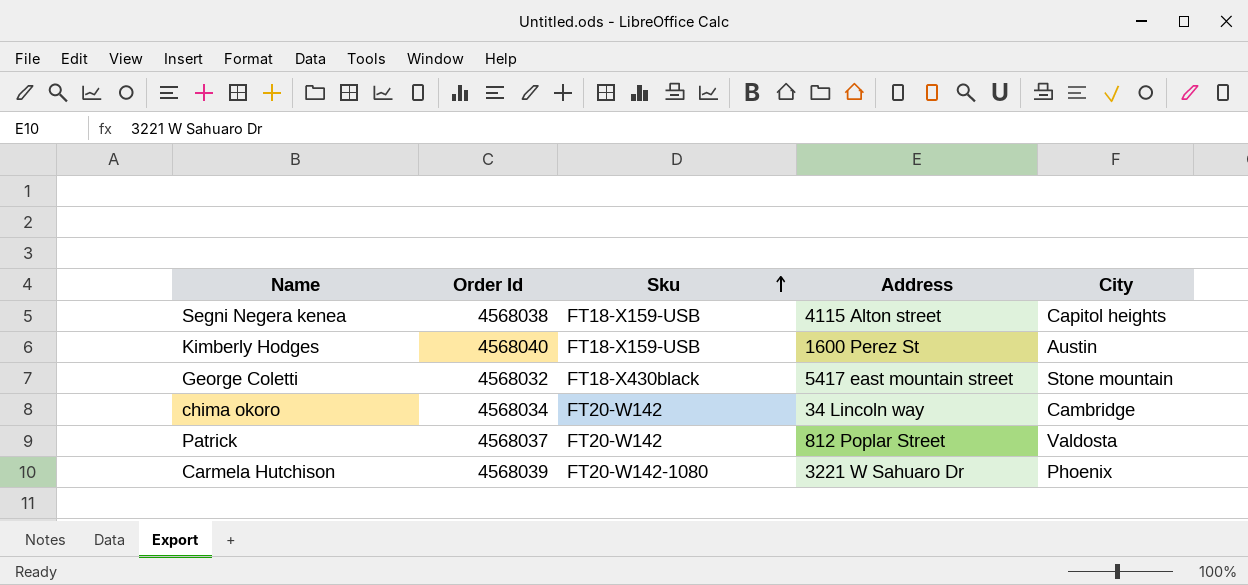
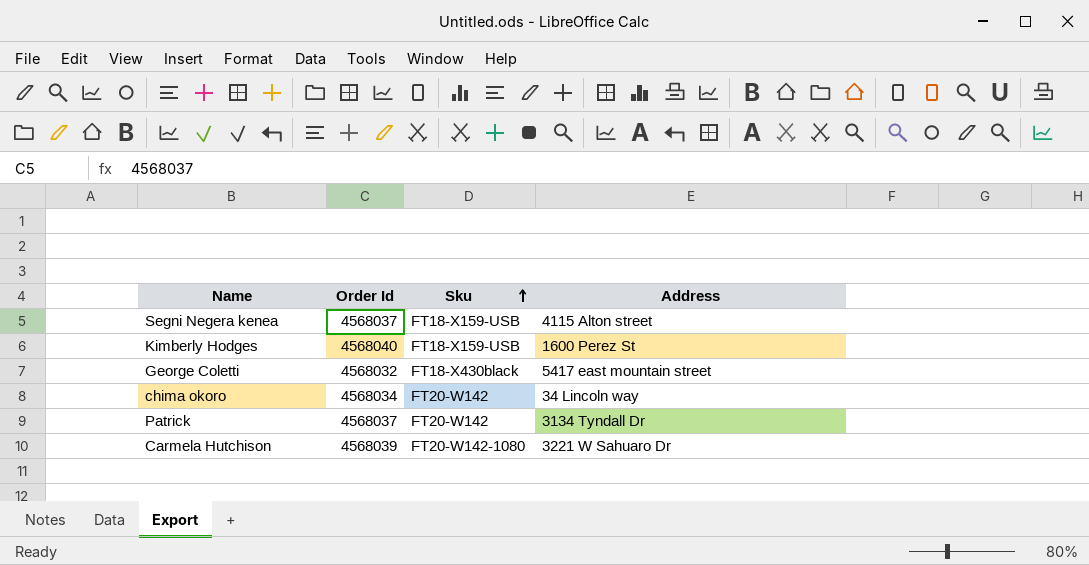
column City | position: 5 -> none
Segni Negera kenea | Order Id: 4568038 -> 4568037
Patrick | Address: 812 Poplar Street -> 3134 Tyndall Dr

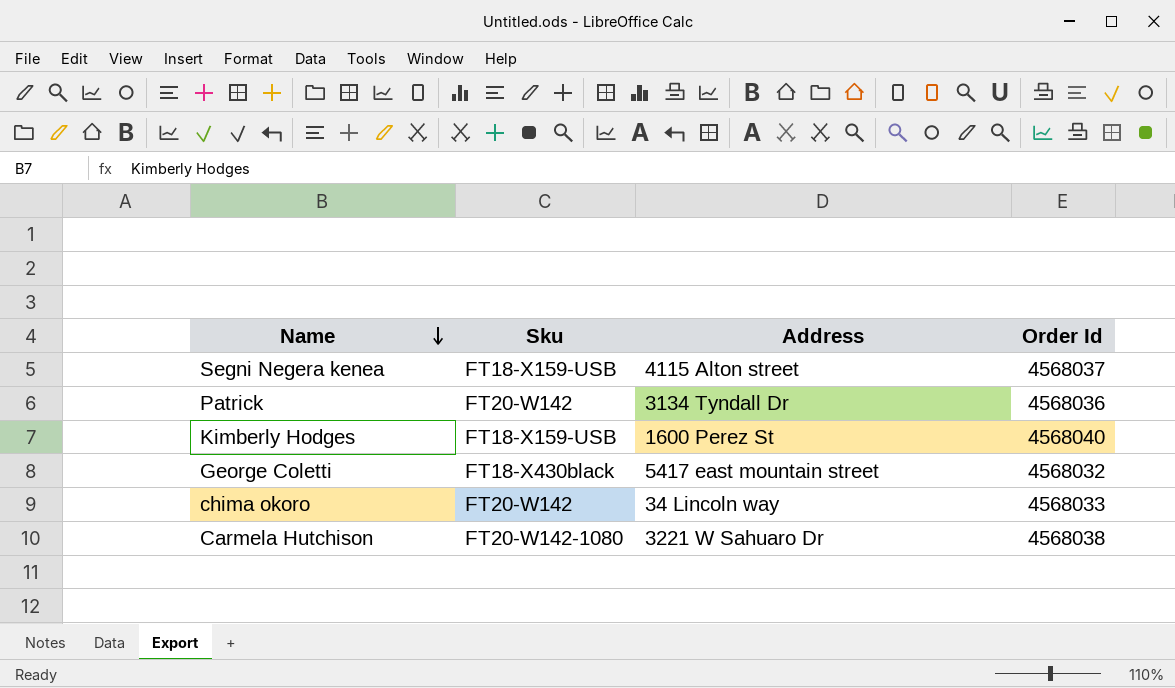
row order: Sku ascending -> Name descending
column Order Id | position: 2 -> 4
Patrick | Order Id: 4568037 -> 4568036
chima okoro | Order Id: 4568034 -> 4568033
Carmela Hutchison | Order Id: 4568039 -> 4568038

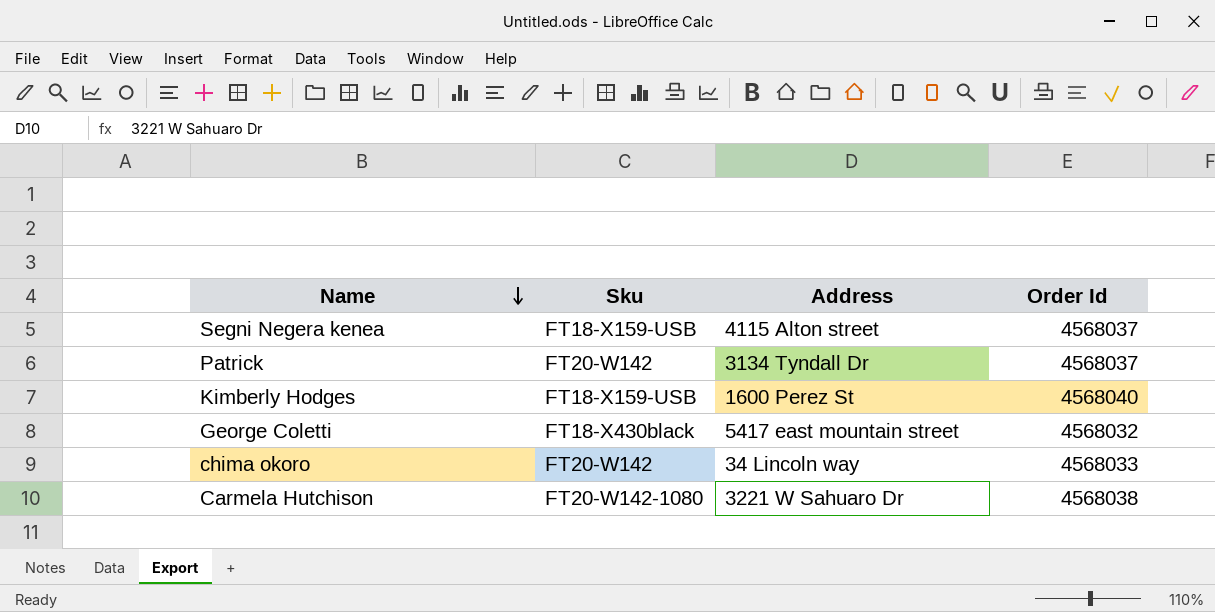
Patrick | Order Id: 4568036 -> 4568037

